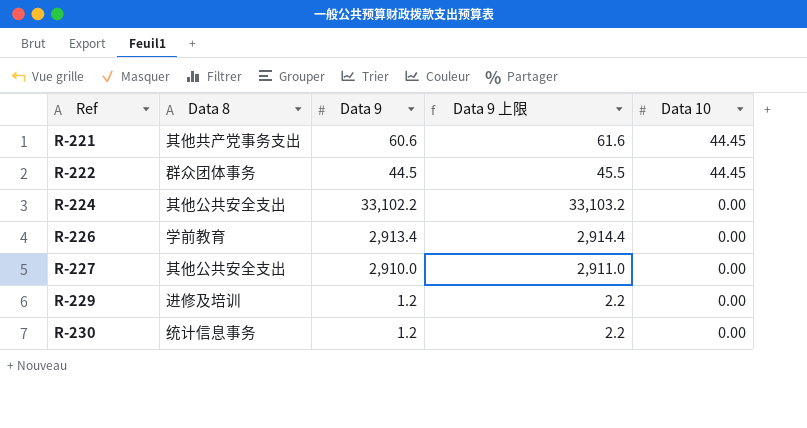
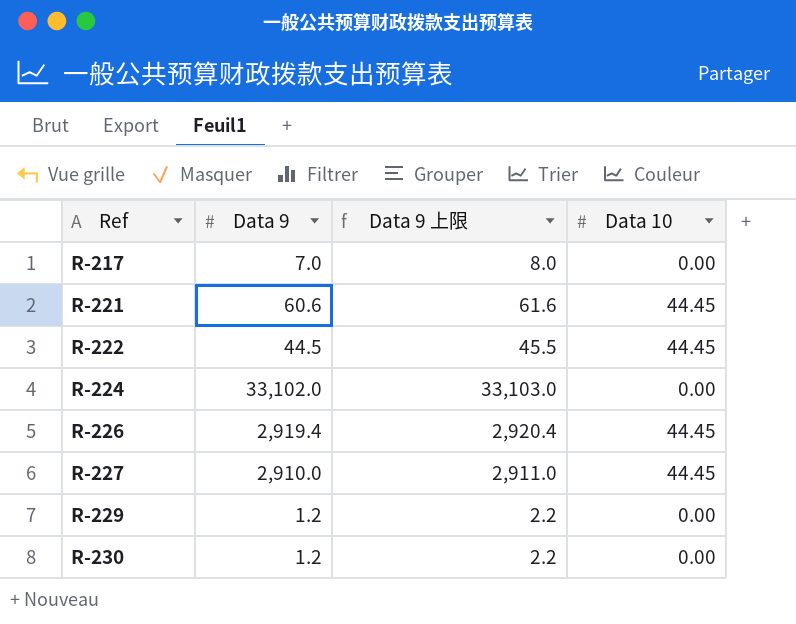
column Data 8 | position: 2 -> none
row R-217: none -> 7.0 | 8.0 | 0.00
R-224 | Data 9: 33,102.2 -> 33,102.0
R-224 | Data 9 上限: 33,103.2 -> 33,103.0
R-226 | Data 9: 2,913.4 -> 2,919.4
R-226 | Data 9 上限: 2,914.4 -> 2,920.4
R-226 | Data 10: 0.00 -> 44.45
R-227 | Data 10: 0.00 -> 44.45

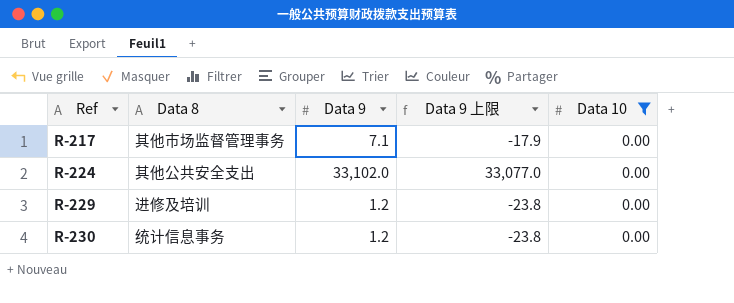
filter: none -> Data 10 = 0.00
column Data 8 | position: none -> 2
column Data 9 上限 | formula: [Data 9] + 1 -> [Data 9] - 25
R-217 | Data 9: 7.0 -> 7.1

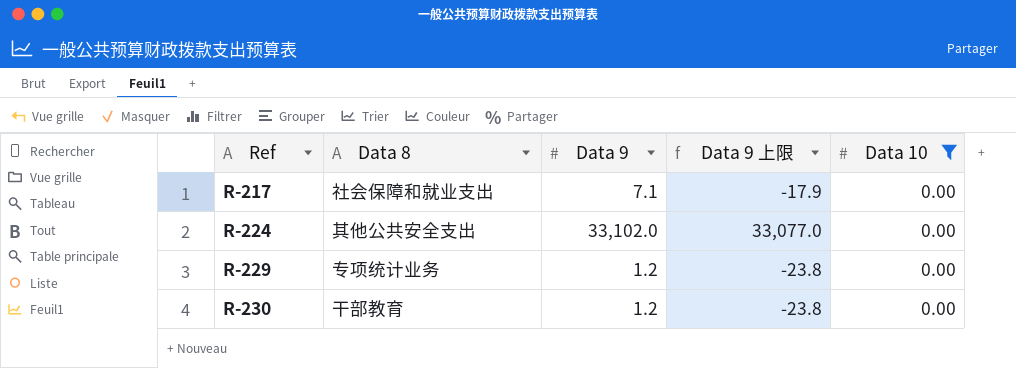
R-217 | Data 8: 其他市场监督管理事务 -> 社会保障和就业支出
R-229 | Data 8: 进修及培训 -> 专项统计业务
R-230 | Data 8: 统计信息事务 -> 干部教育

